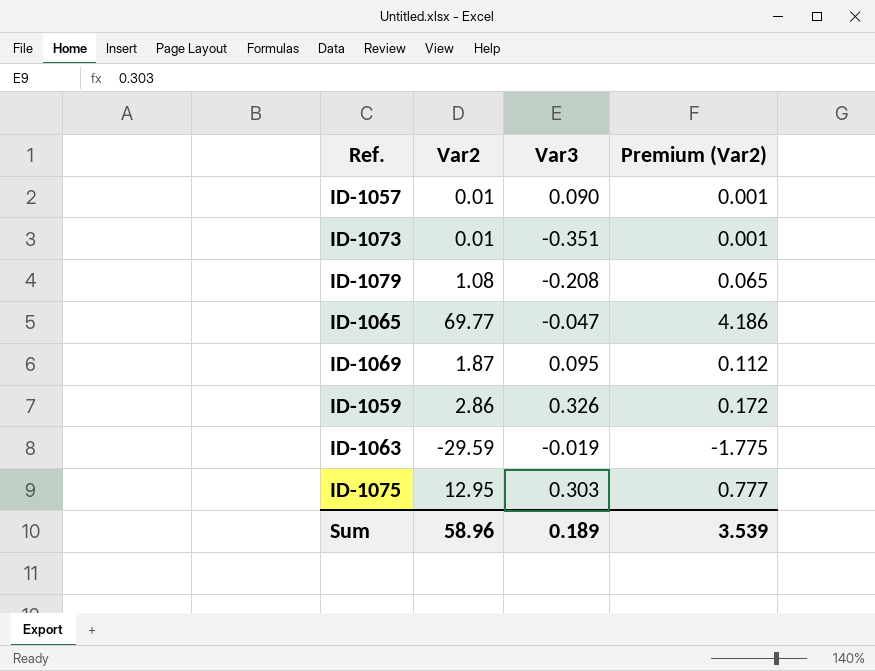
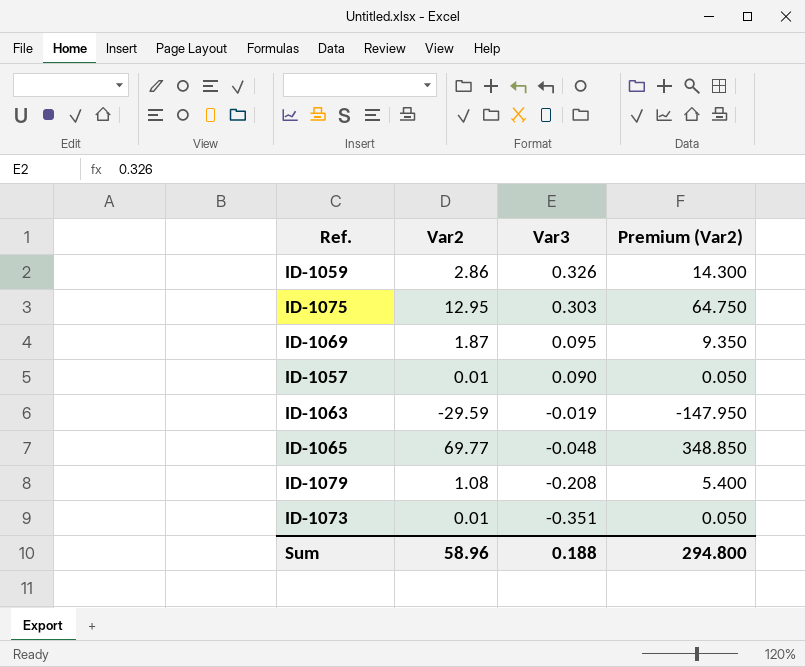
row order: none -> Var3 descending
column Premium (Var2) | formula: [Var2] * 0.06 -> [Var2] * 5
ID-1065 | Var3: -0.047 -> -0.048
Sum | Var3: 0.189 -> 0.188
Sum | Premium (Var2): 3.539 -> 294.800

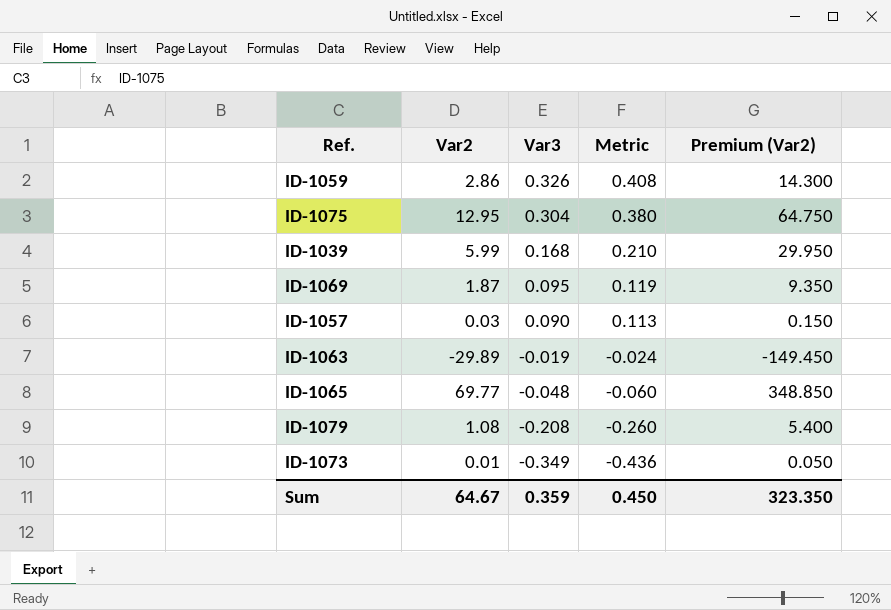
column Metric | formula: none -> [Var3] * 1.25
ID-1075 | Var3: 0.303 -> 0.304
row ID-1039: none -> 5.99 | 0.168 | 0.210 | 29.950
ID-1057 | Var2: 0.01 -> 0.03
ID-1057 | Premium (Var2): 0.050 -> 0.150
ID-1063 | Var2: -29.59 -> -29.89
ID-1063 | Premium (Var2): -147.950 -> -149.450
ID-1073 | Var3: -0.351 -> -0.349
Sum | Var2: 58.96 -> 64.67
Sum | Var3: 0.188 -> 0.359
Sum | Premium (Var2): 294.800 -> 323.350

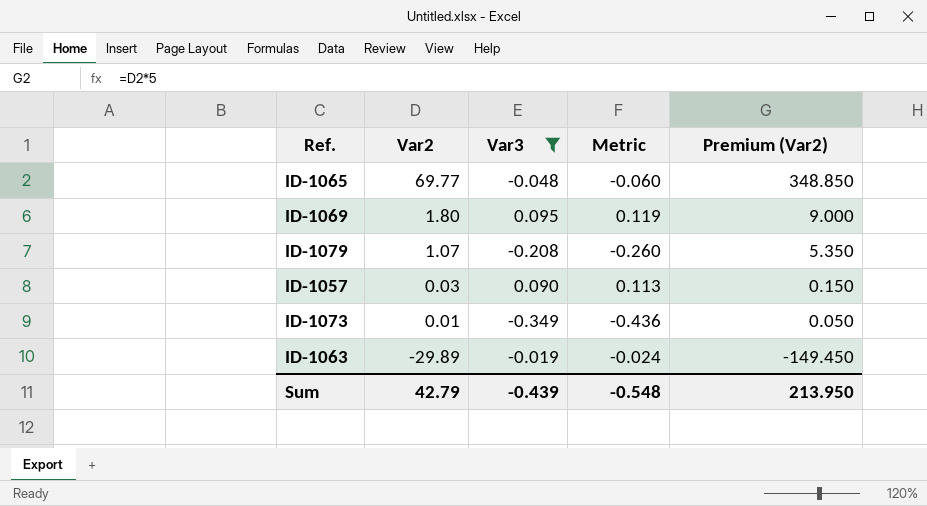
filter: none -> Var3 <= 0.095
row order: Var3 descending -> Var2 descending
ID-1069 | Var2: 1.87 -> 1.80
ID-1069 | Premium (Var2): 9.350 -> 9.000
ID-1079 | Var2: 1.08 -> 1.07
ID-1079 | Premium (Var2): 5.400 -> 5.350
Sum | Var2: 64.67 -> 42.79
Sum | Var3: 0.359 -> -0.439
Sum | Metric: 0.450 -> -0.548
Sum | Premium (Var2): 323.350 -> 213.950

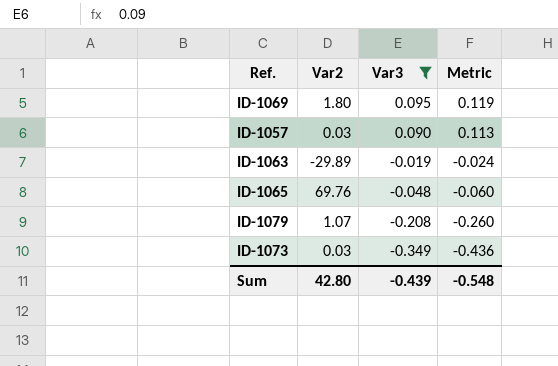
row order: Var2 descending -> Var3 descending
column Premium (Var2) | formula: [Var2] * 5 -> none
ID-1065 | Var2: 69.77 -> 69.76
ID-1073 | Var2: 0.01 -> 0.03
Sum | Var2: 42.79 -> 42.80

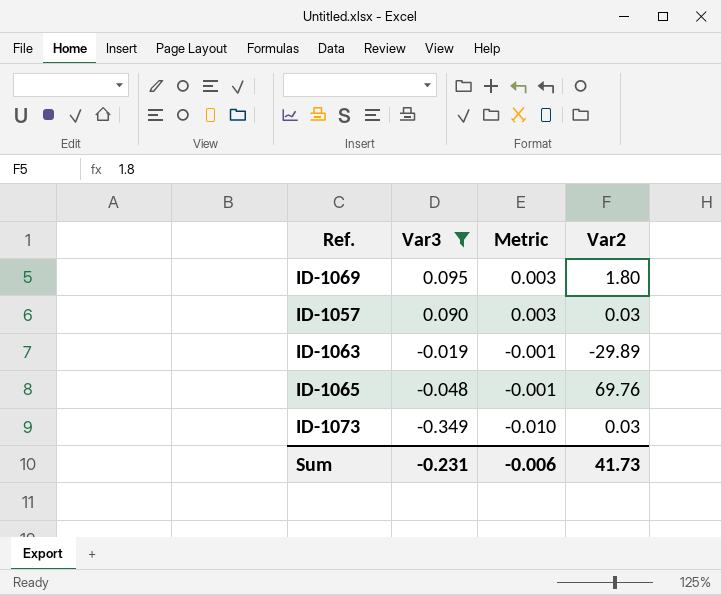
column Metric | formula: [Var3] * 1.25 -> [Var3] * 0.03
column Var2 | position: 2 -> 4
row ID-1079: 1.07 | -0.208 | -0.260 -> none
Sum | Var3: -0.439 -> -0.231
Sum | Metric: -0.548 -> -0.006
Sum | Var2: 42.80 -> 41.73

